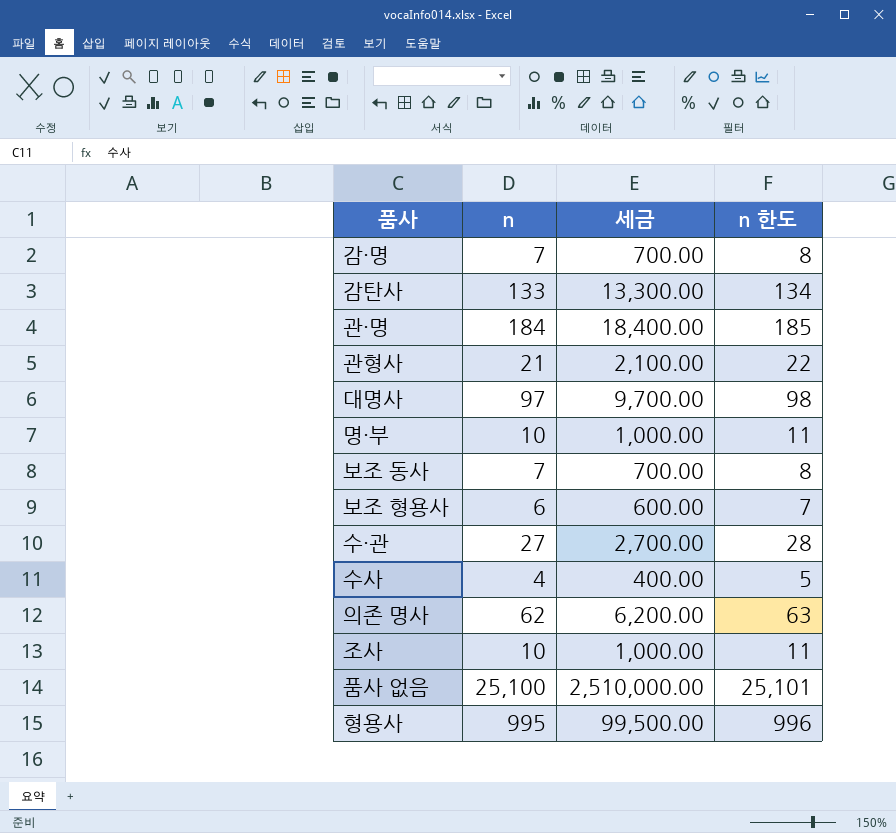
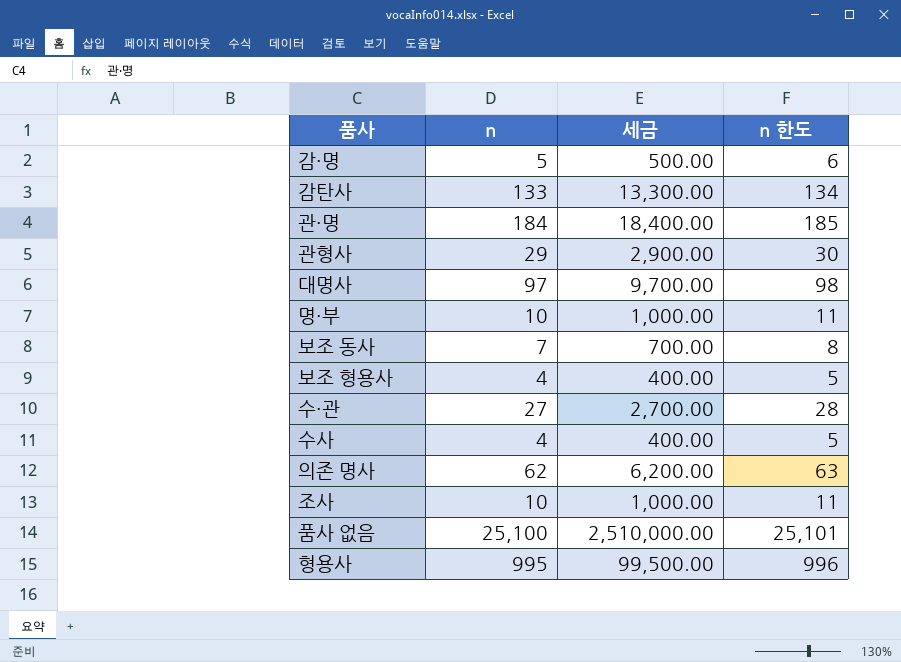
감·명 | n: 7 -> 5
감·명 | 세금: 700.00 -> 500.00
감·명 | n 한도: 8 -> 6
관형사 | n: 21 -> 29
관형사 | 세금: 2,100.00 -> 2,900.00
관형사 | n 한도: 22 -> 30
보조 형용사 | n: 6 -> 4
보조 형용사 | 세금: 600.00 -> 400.00
보조 형용사 | n 한도: 7 -> 5

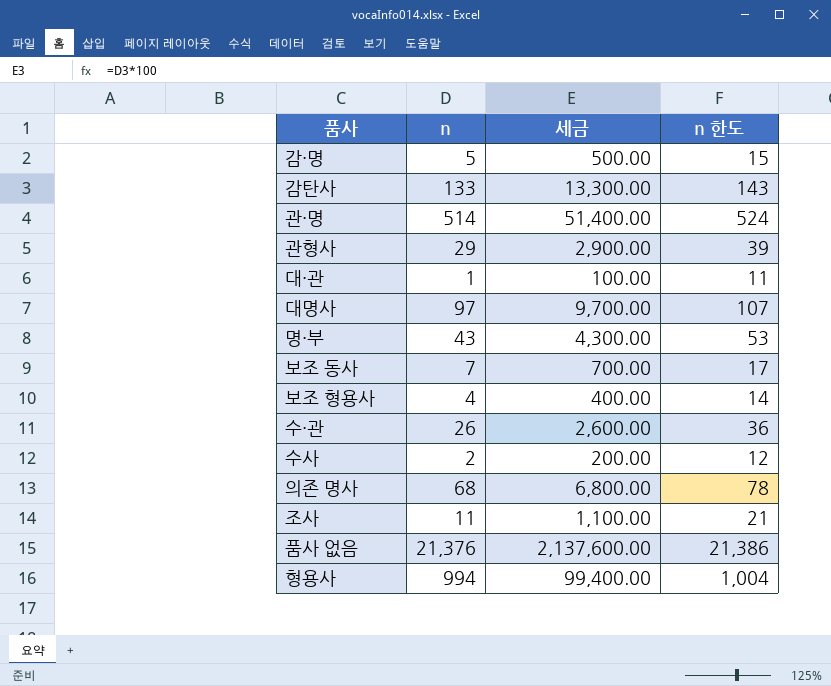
column n 한도 | formula: [n] + 1 -> [n] + 10
관·명 | n: 184 -> 514
관·명 | 세금: 18,400.00 -> 51,400.00
row 대·관: none -> 1 | 100.00 | 11
명·부 | n: 10 -> 43
명·부 | 세금: 1,000.00 -> 4,300.00
수·관 | n: 27 -> 26
수·관 | 세금: 2,700.00 -> 2,600.00
수사 | n: 4 -> 2
수사 | 세금: 400.00 -> 200.00
의존 명사 | n: 62 -> 68
의존 명사 | 세금: 6,200.00 -> 6,800.00
조사 | n: 10 -> 11
조사 | 세금: 1,000.00 -> 1,100.00
품사 없음 | n: 25,100 -> 21,376
품사 없음 | 세금: 2,510,000.00 -> 2,137,600.00
형용사 | n: 995 -> 994
형용사 | 세금: 99,500.00 -> 99,400.00

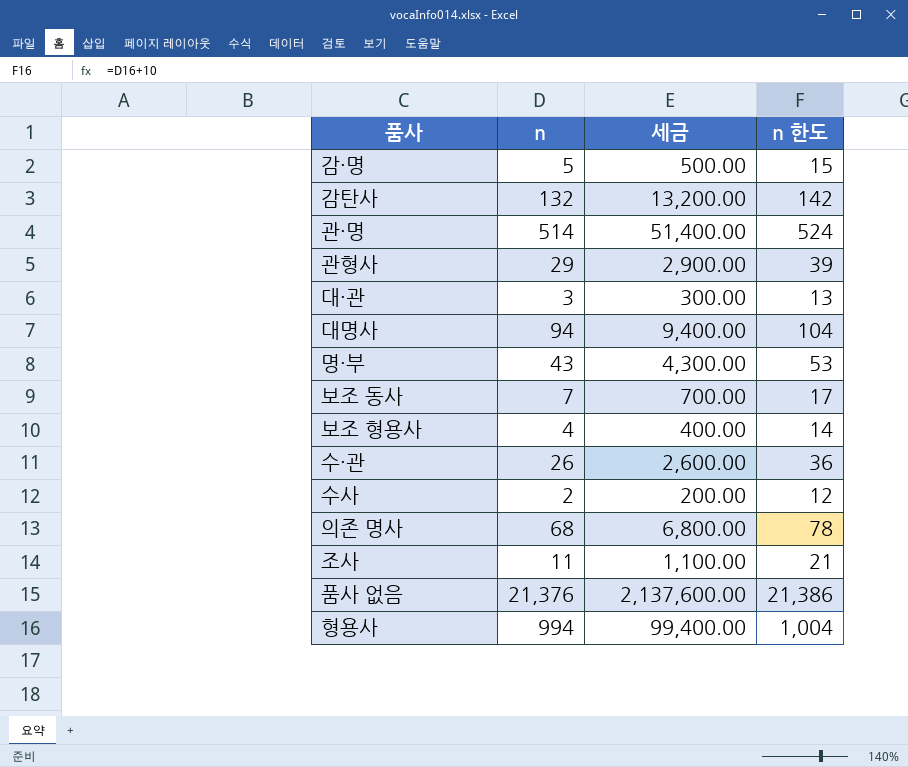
감탄사 | n: 133 -> 132
감탄사 | 세금: 13,300.00 -> 13,200.00
감탄사 | n 한도: 143 -> 142
대·관 | n: 1 -> 3
대·관 | 세금: 100.00 -> 300.00
대·관 | n 한도: 11 -> 13
대명사 | n: 97 -> 94
대명사 | 세금: 9,700.00 -> 9,400.00
대명사 | n 한도: 107 -> 104

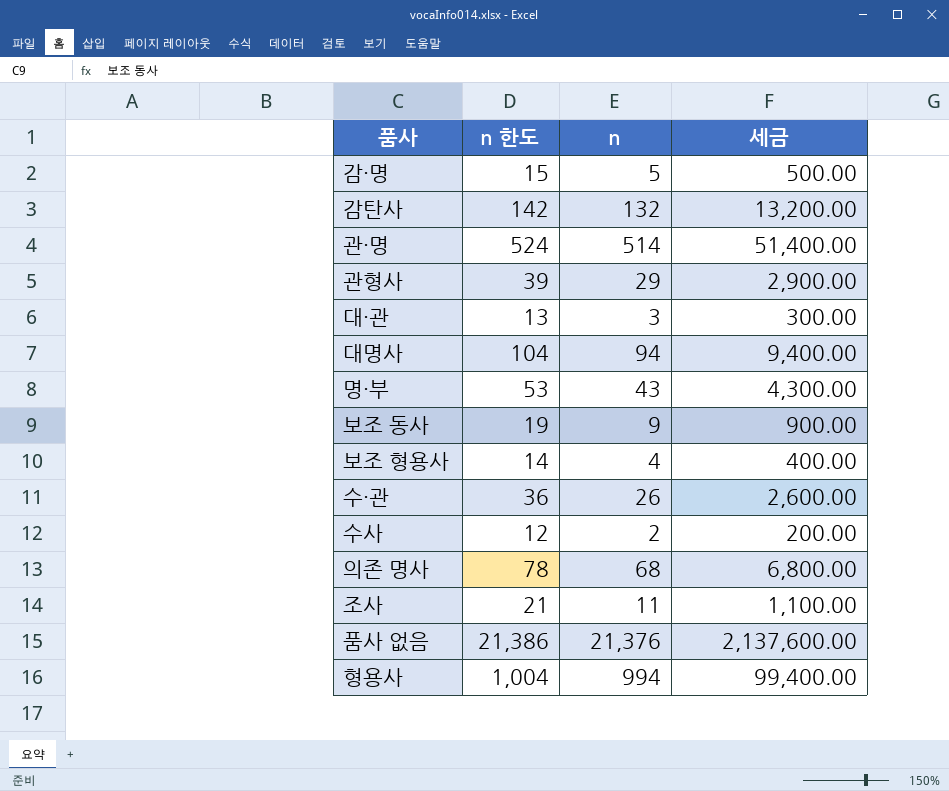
column n 한도 | position: 4 -> 2
보조 동사 | n 한도: 17 -> 19
보조 동사 | n: 7 -> 9
보조 동사 | 세금: 700.00 -> 900.00

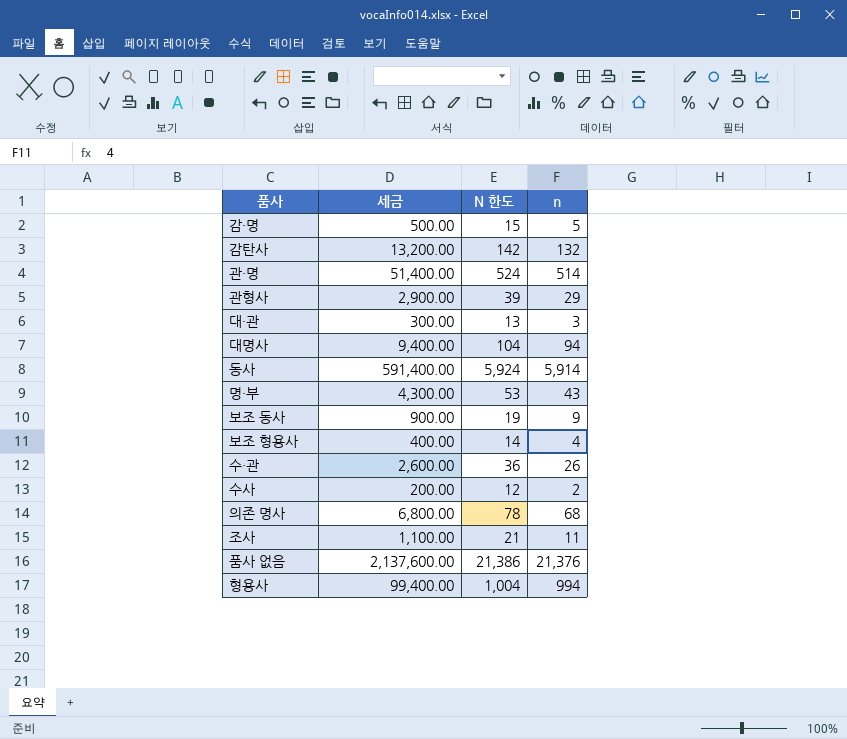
column 세금 | position: 4 -> 2
column name: n 한도 -> N 한도
row 동사: none -> 591,400.00 | 5,924 | 5,914

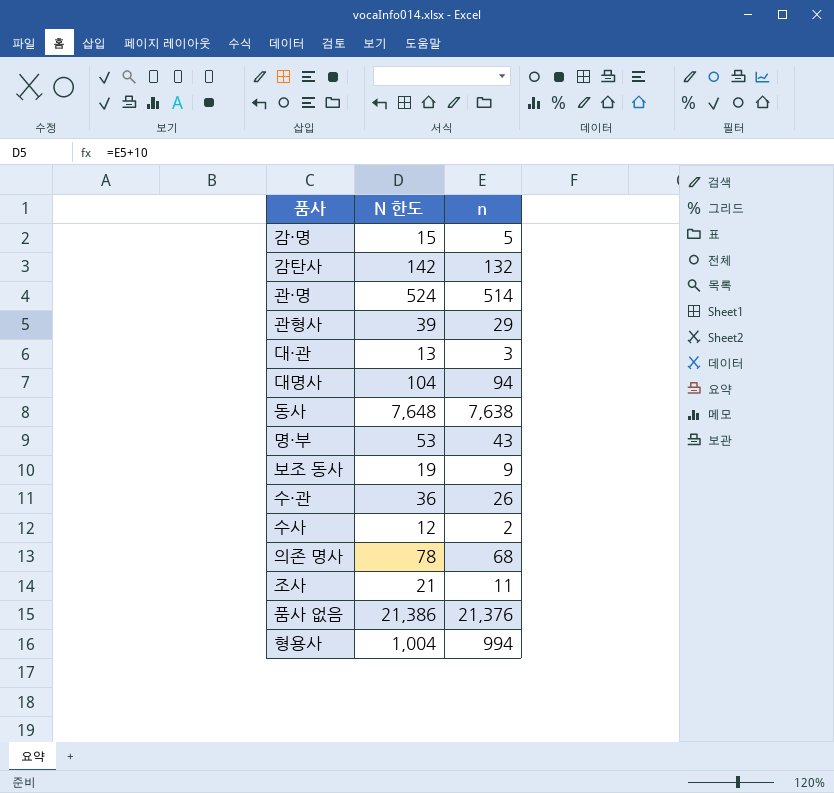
column 세금 | formula: [n] * 100 -> none
row 보조 형용사: 400.00 | 14 | 4 -> none
동사 | N 한도: 5,924 -> 7,648
동사 | n: 5,914 -> 7,638

